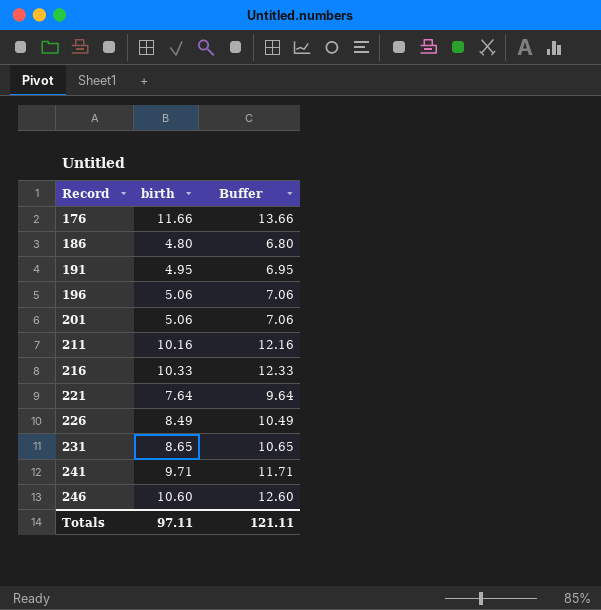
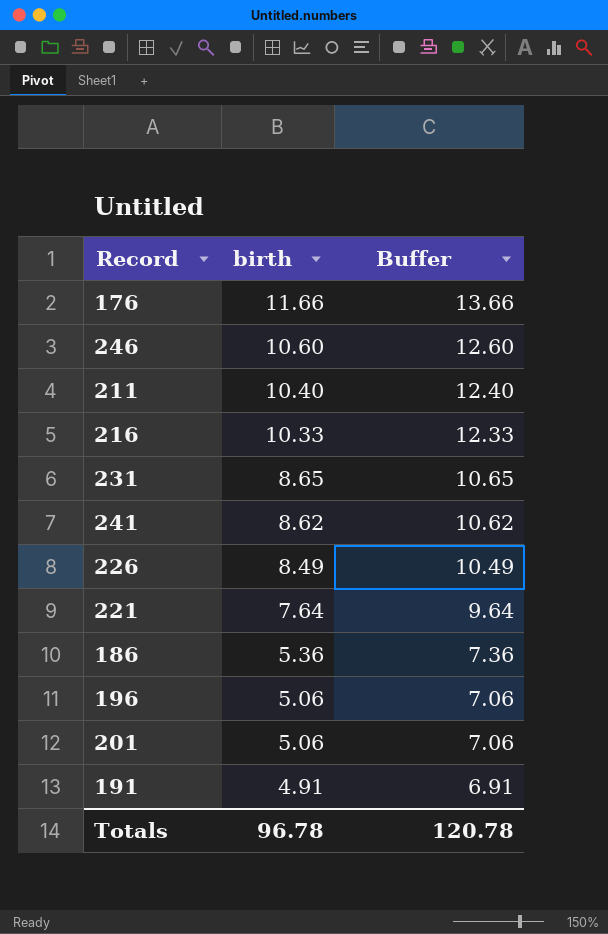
row order: Record ascending -> birth descending
211 | birth: 10.16 -> 10.40
211 | Buffer: 12.16 -> 12.40
241 | birth: 9.71 -> 8.62
241 | Buffer: 11.71 -> 10.62
186 | birth: 4.80 -> 5.36
186 | Buffer: 6.80 -> 7.36
191 | birth: 4.95 -> 4.91
191 | Buffer: 6.95 -> 6.91
Totals | birth: 97.11 -> 96.78
Totals | Buffer: 121.11 -> 120.78

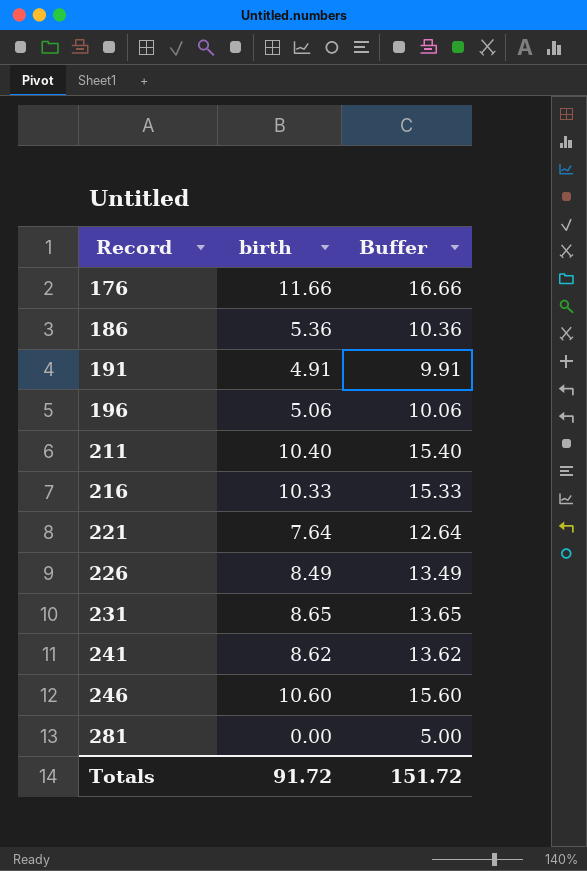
row order: birth descending -> Record ascending
column Buffer | formula: [birth] + 2 -> [birth] + 5
row 201: 5.06 | 7.06 -> none
row 281: none -> 0.00 | 5.00
Totals | birth: 96.78 -> 91.72
Totals | Buffer: 120.78 -> 151.72

